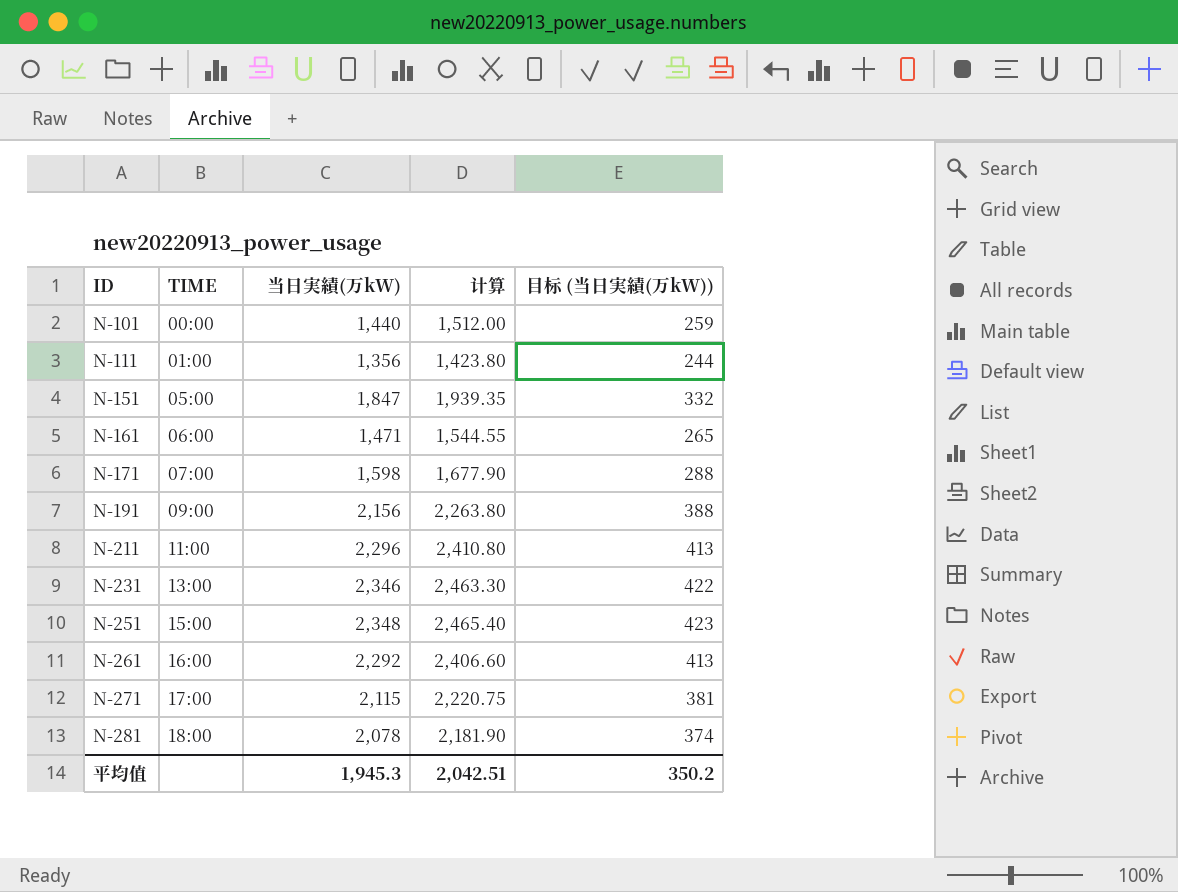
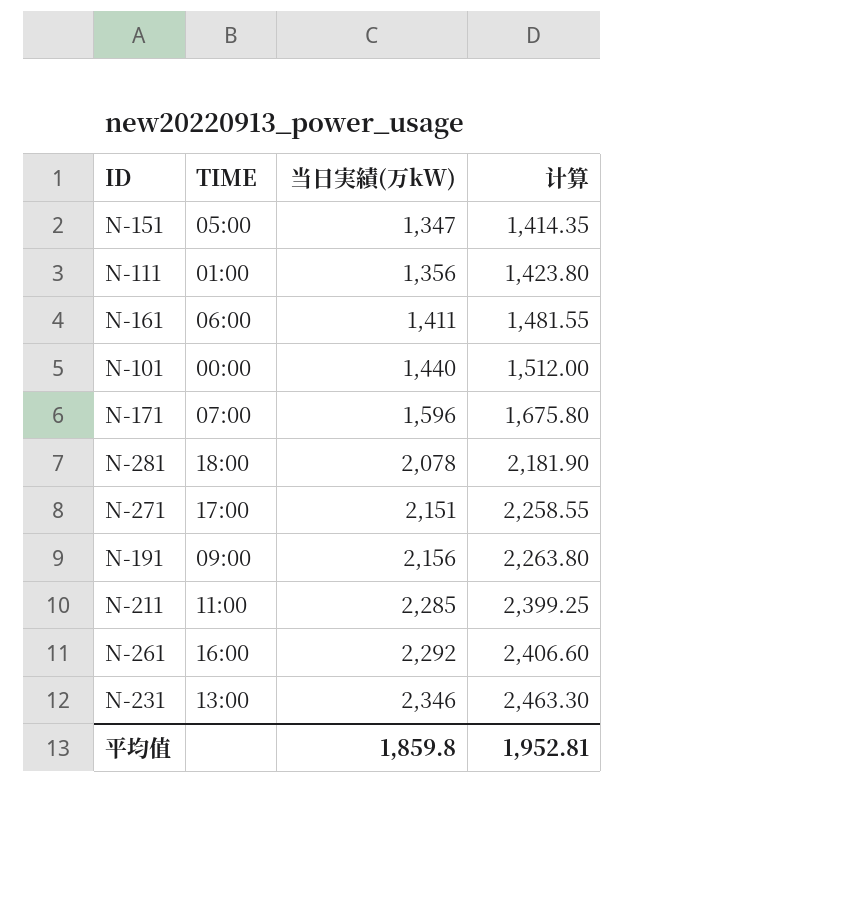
row order: ID ascending -> 当日実績(万kW) ascending
column 目标 (当日実績(万kW)) | formula: [当日実績(万kW)] * 0.18 -> none
row N-251: 15:00 | 2,348 | 2,465.40 | 423 -> none
N-151 | 当日実績(万kW): 1,847 -> 1,347
N-151 | 计算: 1,939.35 -> 1,414.35
N-161 | 当日実績(万kW): 1,471 -> 1,411
N-161 | 计算: 1,544.55 -> 1,481.55
N-171 | 当日実績(万kW): 1,598 -> 1,596
N-171 | 计算: 1,677.90 -> 1,675.80
N-271 | 当日実績(万kW): 2,115 -> 2,151
N-271 | 计算: 2,220.75 -> 2,258.55
N-211 | 当日実績(万kW): 2,296 -> 2,285
N-211 | 计算: 2,410.80 -> 2,399.25
平均值 | 当日実績(万kW): 1,945.3 -> 1,859.8
平均值 | 计算: 2,042.51 -> 1,952.81

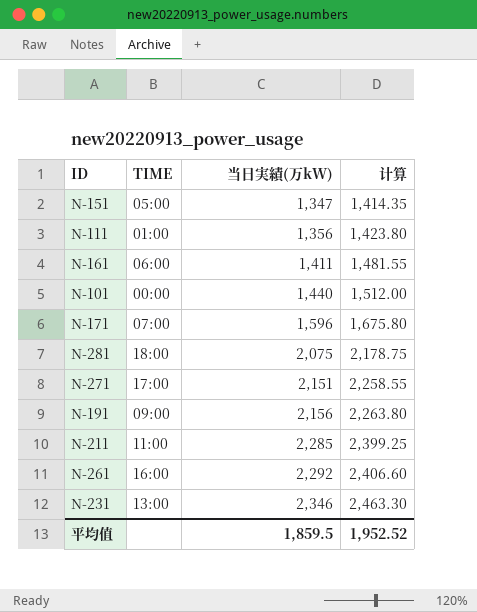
N-281 | 当日実績(万kW): 2,078 -> 2,075
N-281 | 计算: 2,181.90 -> 2,178.75
平均值 | 当日実績(万kW): 1,859.8 -> 1,859.5
平均值 | 计算: 1,952.81 -> 1,952.52

